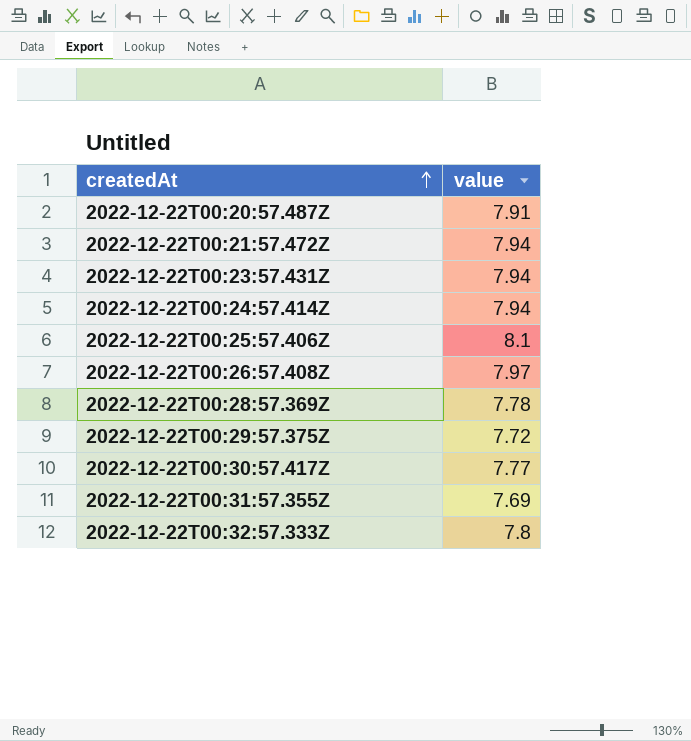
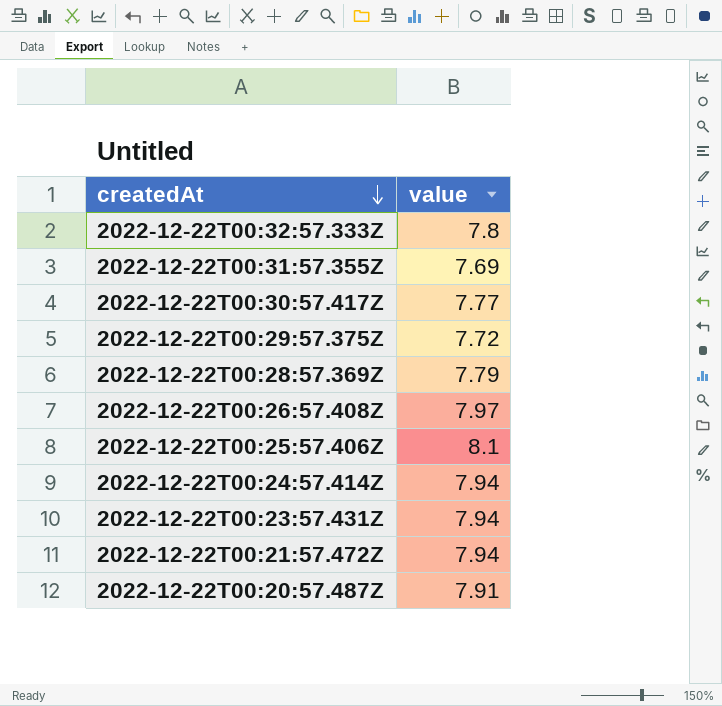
row order: createdAt ascending -> createdAt descending
2022-12-22T00:28:57.369Z | value: 7.78 -> 7.79

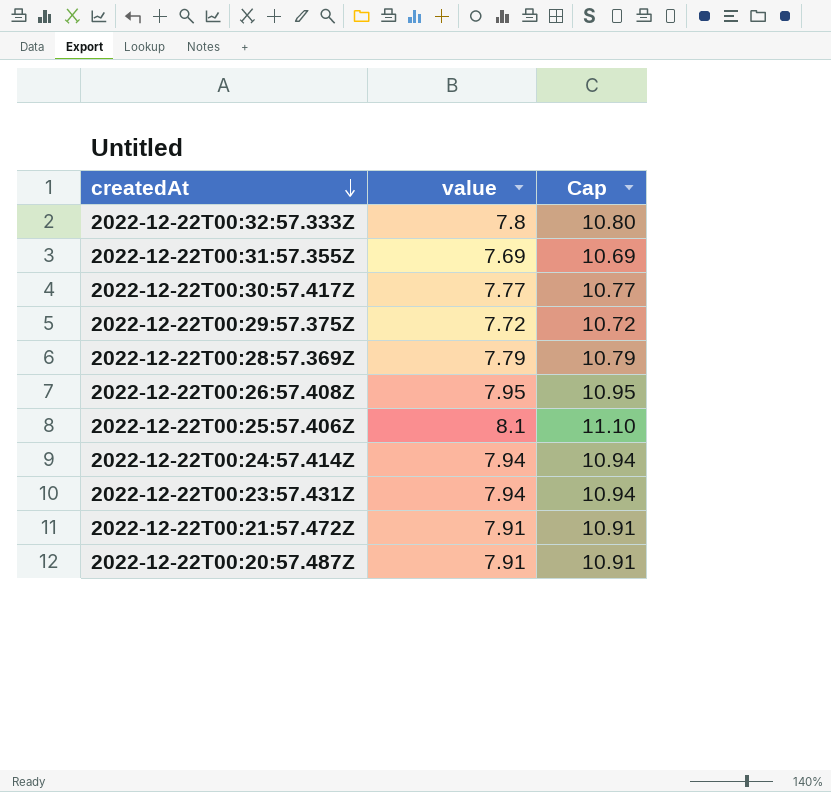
column Cap | formula: none -> [value] + 3
2022-12-22T00:26:57.408Z | value: 7.97 -> 7.95
2022-12-22T00:21:57.472Z | value: 7.94 -> 7.91

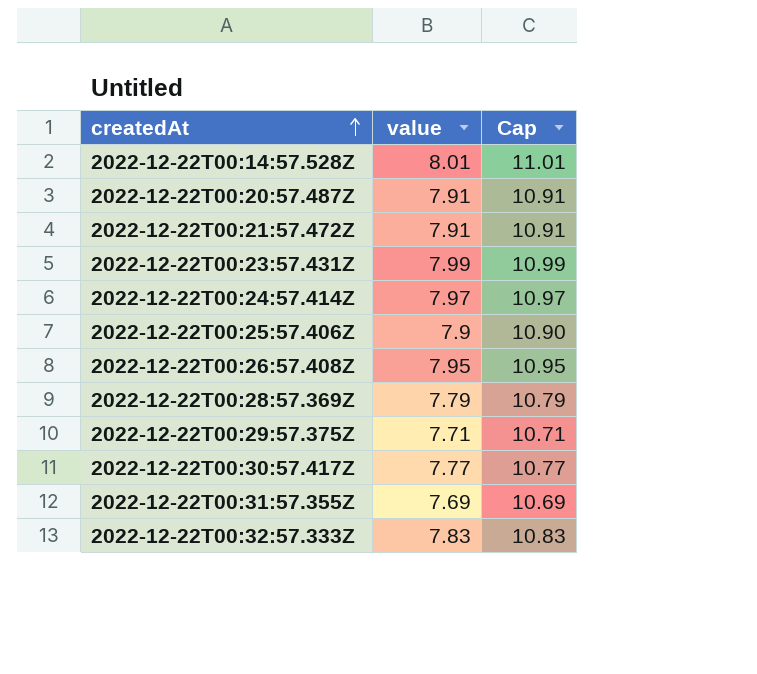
row order: createdAt descending -> createdAt ascending
row 2022-12-22T00:14:57.528Z: none -> 8.01 | 11.01
2022-12-22T00:23:57.431Z | value: 7.94 -> 7.99
2022-12-22T00:23:57.431Z | Cap: 10.94 -> 10.99
2022-12-22T00:24:57.414Z | value: 7.94 -> 7.97
2022-12-22T00:24:57.414Z | Cap: 10.94 -> 10.97
2022-12-22T00:25:57.406Z | value: 8.1 -> 7.9
2022-12-22T00:25:57.406Z | Cap: 11.10 -> 10.90
2022-12-22T00:29:57.375Z | value: 7.72 -> 7.71
2022-12-22T00:29:57.375Z | Cap: 10.72 -> 10.71
2022-12-22T00:32:57.333Z | value: 7.8 -> 7.83
2022-12-22T00:32:57.333Z | Cap: 10.80 -> 10.83

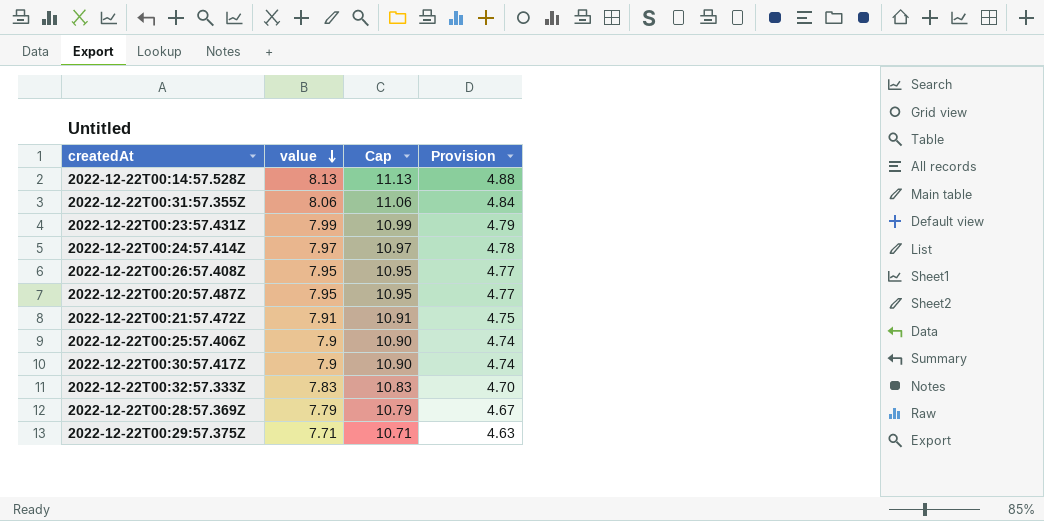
row order: createdAt ascending -> value descending
column Provision | formula: none -> [value] * 0.6
2022-12-22T00:14:57.528Z | value: 8.01 -> 8.13
2022-12-22T00:14:57.528Z | Cap: 11.01 -> 11.13
2022-12-22T00:31:57.355Z | value: 7.69 -> 8.06
2022-12-22T00:31:57.355Z | Cap: 10.69 -> 11.06
2022-12-22T00:20:57.487Z | value: 7.91 -> 7.95
2022-12-22T00:20:57.487Z | Cap: 10.91 -> 10.95
2022-12-22T00:30:57.417Z | value: 7.77 -> 7.9
2022-12-22T00:30:57.417Z | Cap: 10.77 -> 10.90

